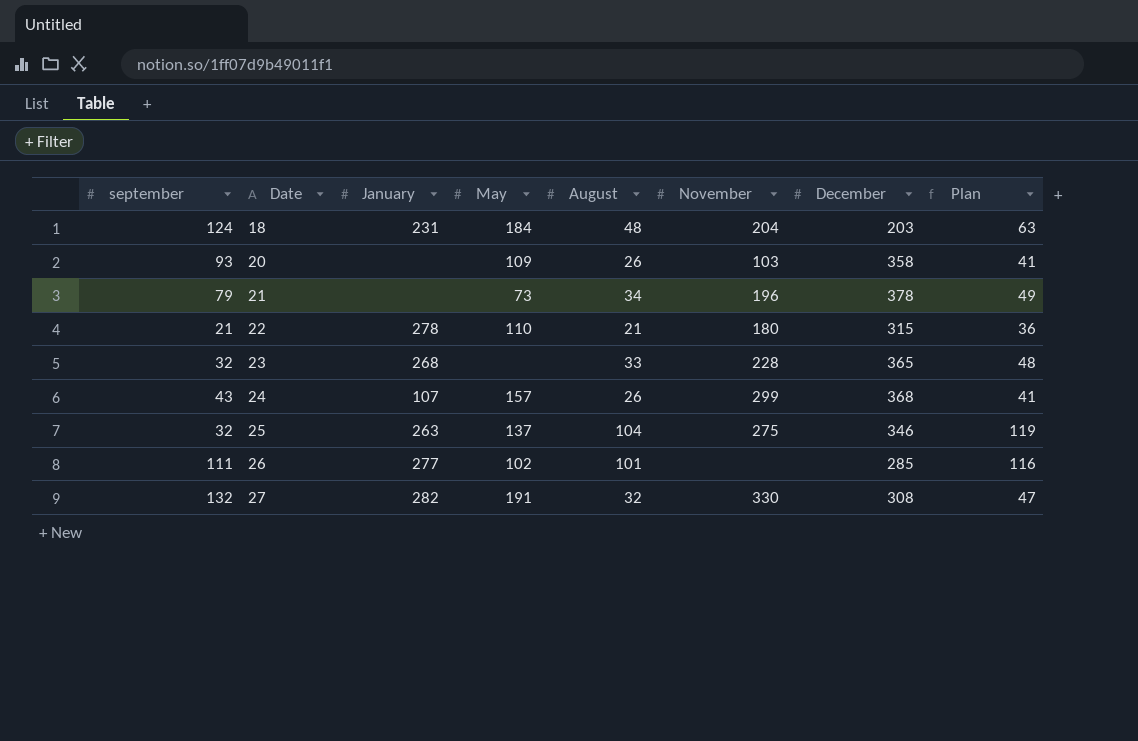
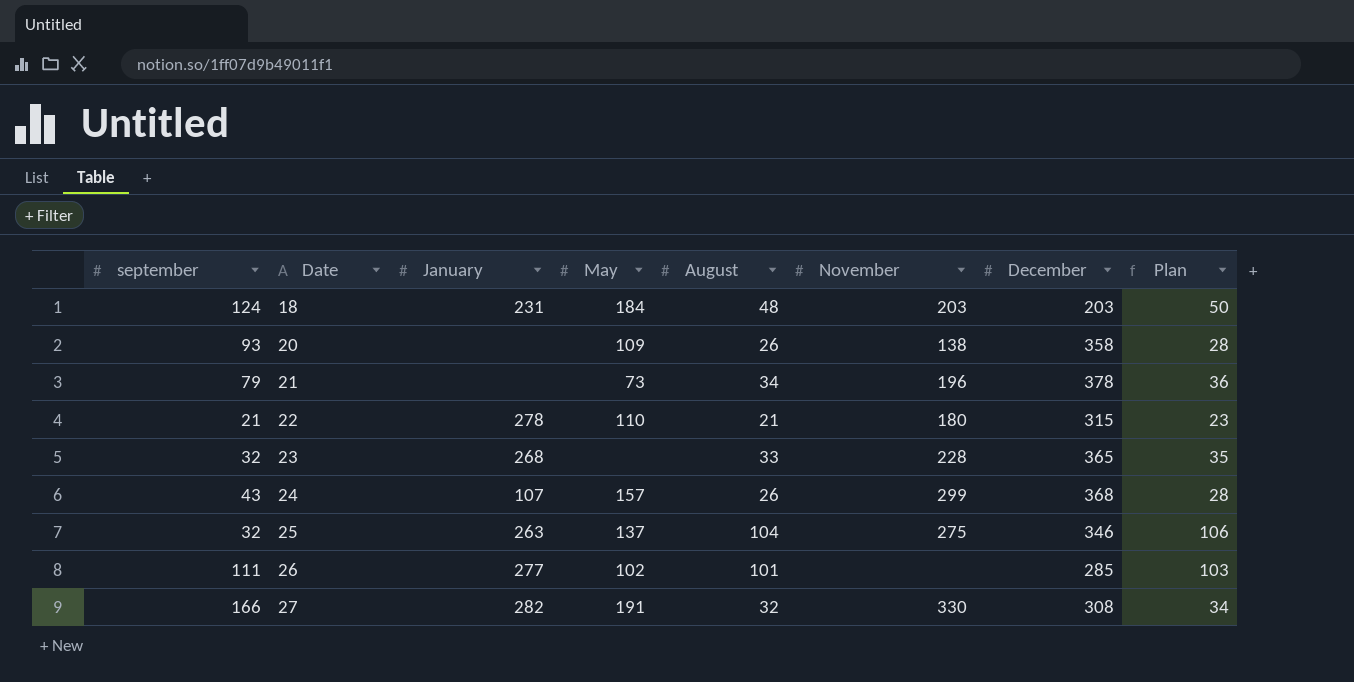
column Plan | formula: [August] + 15 -> [August] + 2
18 | November: 204 -> 203
20 | November: 103 -> 138
27 | september: 132 -> 166

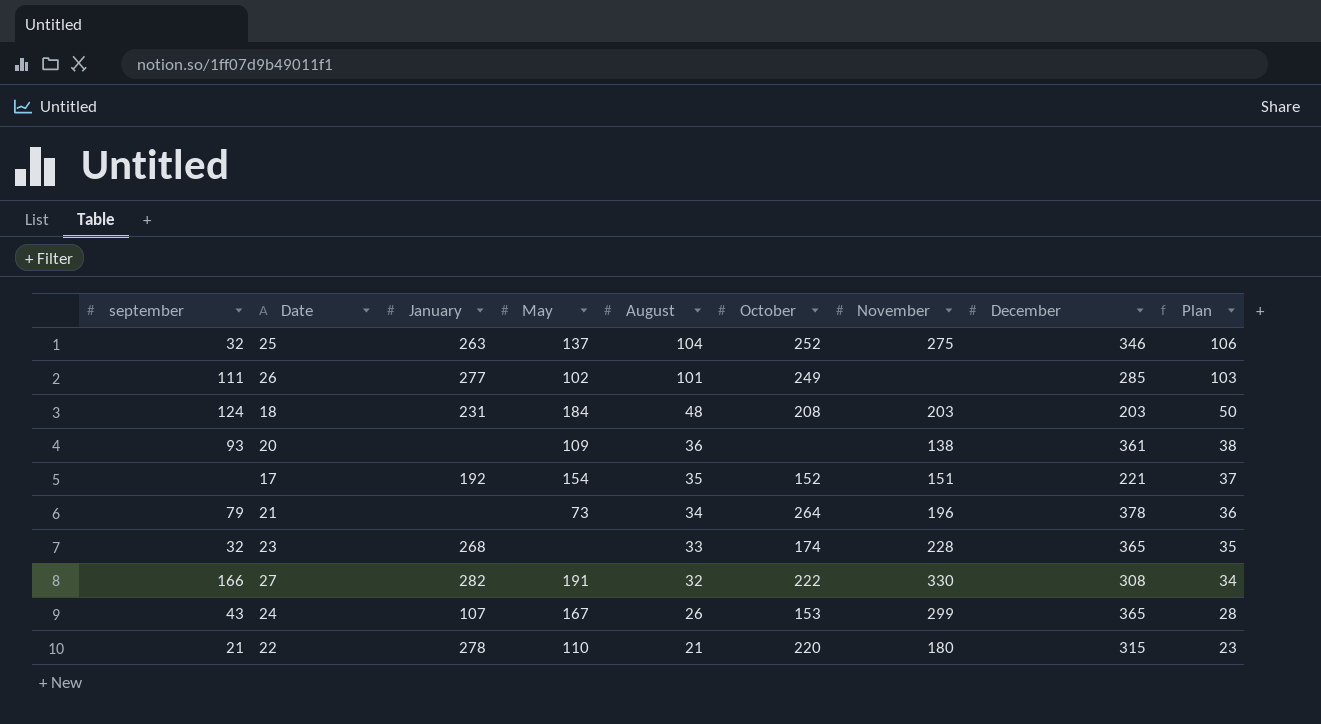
row order: Date ascending -> August descending
column October | position: none -> 6
20 | August: 26 -> 36
20 | December: 358 -> 361
20 | Plan: 28 -> 38
row 17: none -> none | 192 | 154 | 35 | 152 | 151 | 221 | 37
24 | May: 157 -> 167
24 | December: 368 -> 365

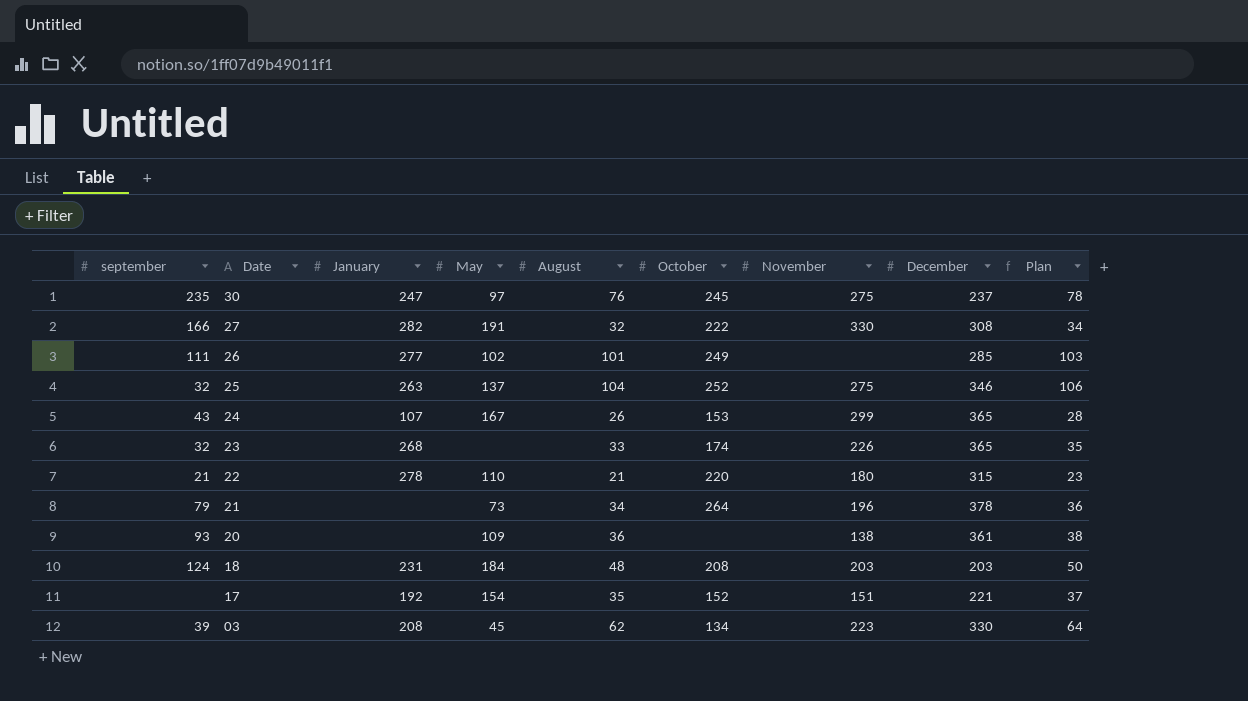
row order: August descending -> Date descending
row 30: none -> 235 | 247 | 97 | 76 | 245 | 275 | 237 | 78
23 | November: 228 -> 226
row 03: none -> 39 | 208 | 45 | 62 | 134 | 223 | 330 | 64

